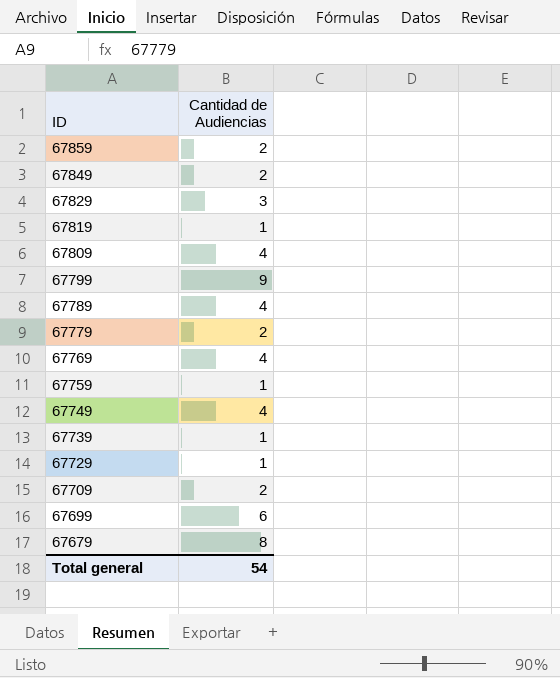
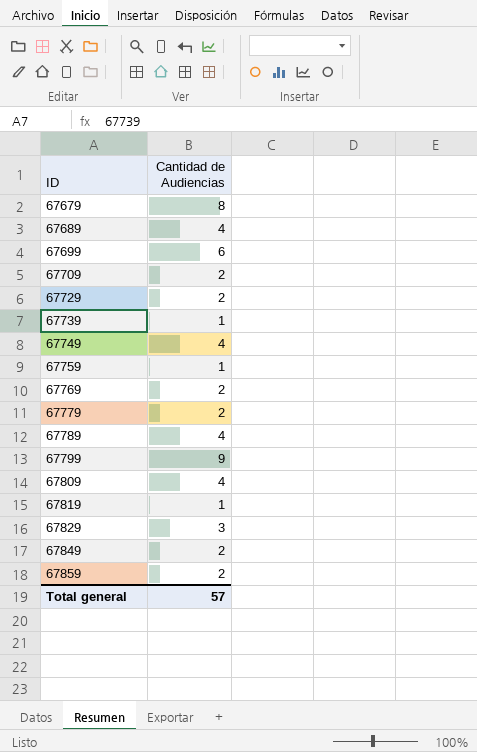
row order: ID descending -> ID ascending
row 67689: none -> 4
67729 | Cantidad de Audiencias: 1 -> 2
67769 | Cantidad de Audiencias: 4 -> 2
Total general | Cantidad de Audiencias: 54 -> 57

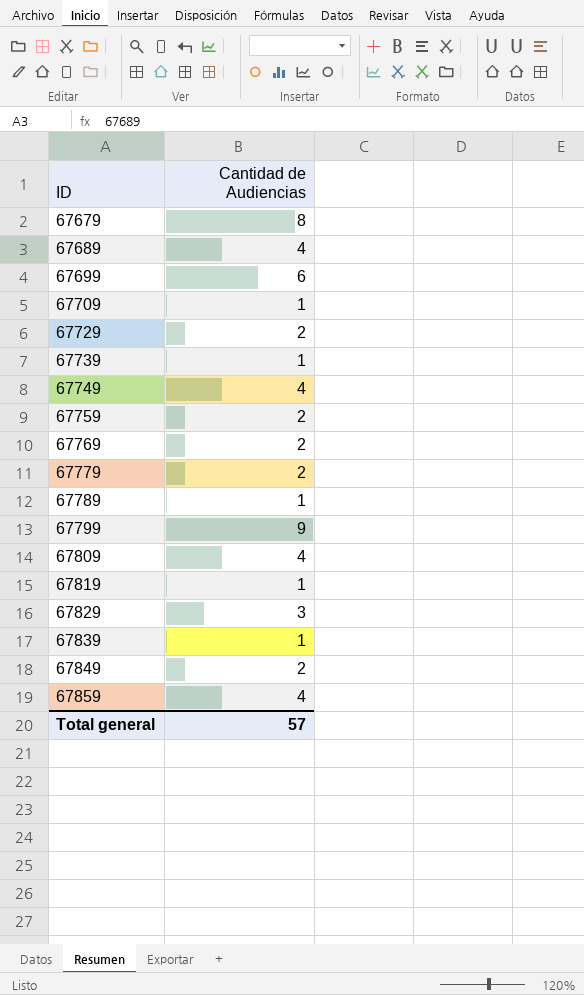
67709 | Cantidad de Audiencias: 2 -> 1
67759 | Cantidad de Audiencias: 1 -> 2
67789 | Cantidad de Audiencias: 4 -> 1
row 67839: none -> 1
67859 | Cantidad de Audiencias: 2 -> 4

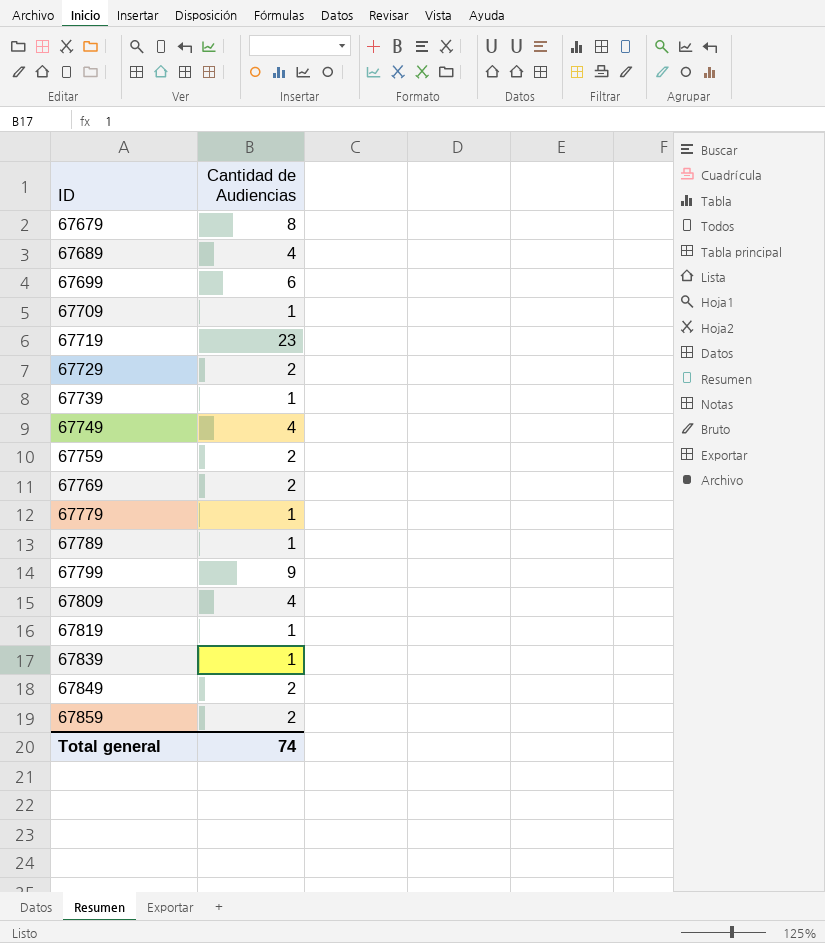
row 67829: 3 -> none
row 67719: none -> 23
67779 | Cantidad de Audiencias: 2 -> 1
67859 | Cantidad de Audiencias: 4 -> 2
Total general | Cantidad de Audiencias: 57 -> 74

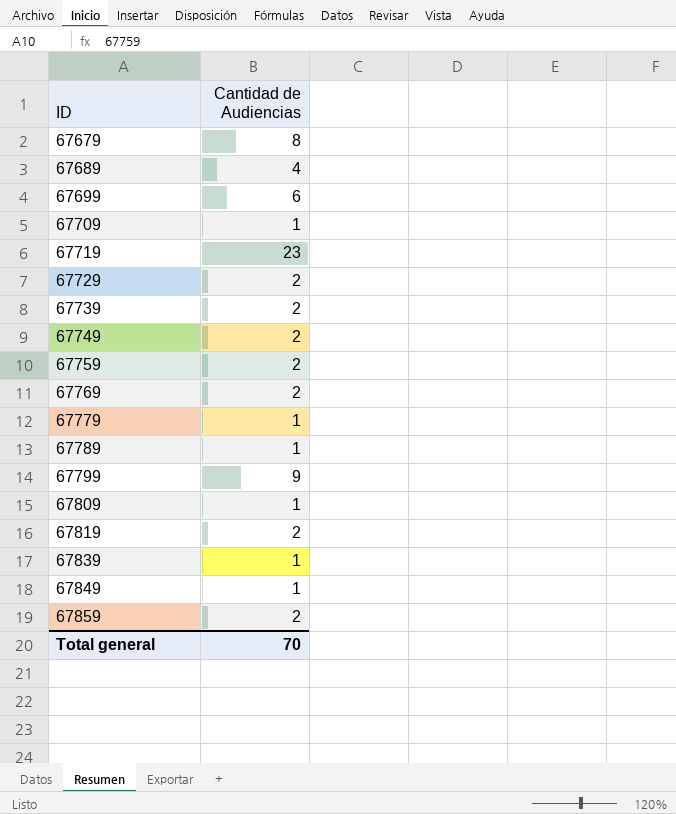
67739 | Cantidad de Audiencias: 1 -> 2
67749 | Cantidad de Audiencias: 4 -> 2
67809 | Cantidad de Audiencias: 4 -> 1
67819 | Cantidad de Audiencias: 1 -> 2
67849 | Cantidad de Audiencias: 2 -> 1
Total general | Cantidad de Audiencias: 74 -> 70

